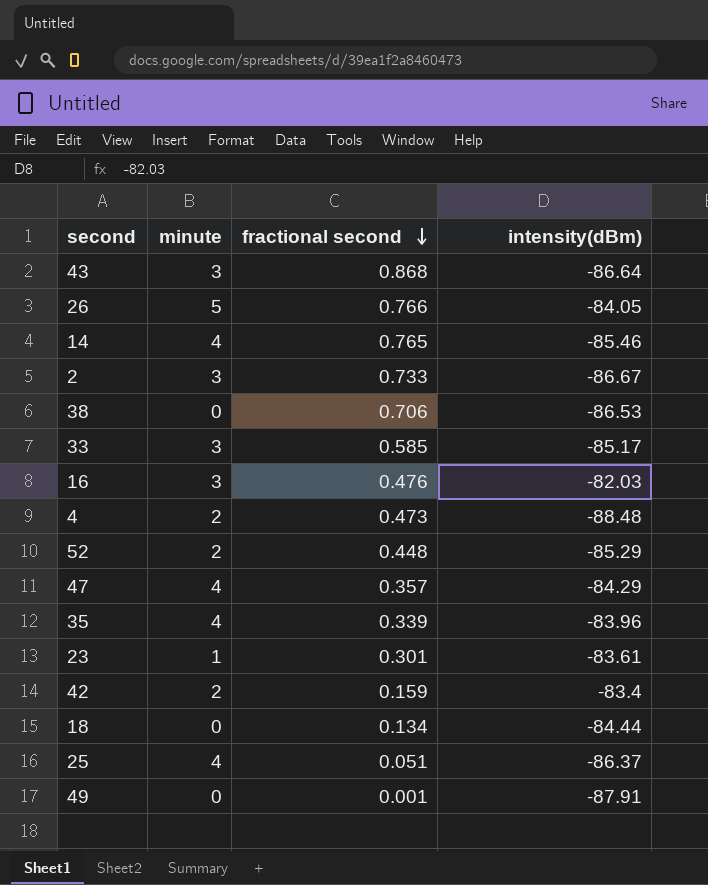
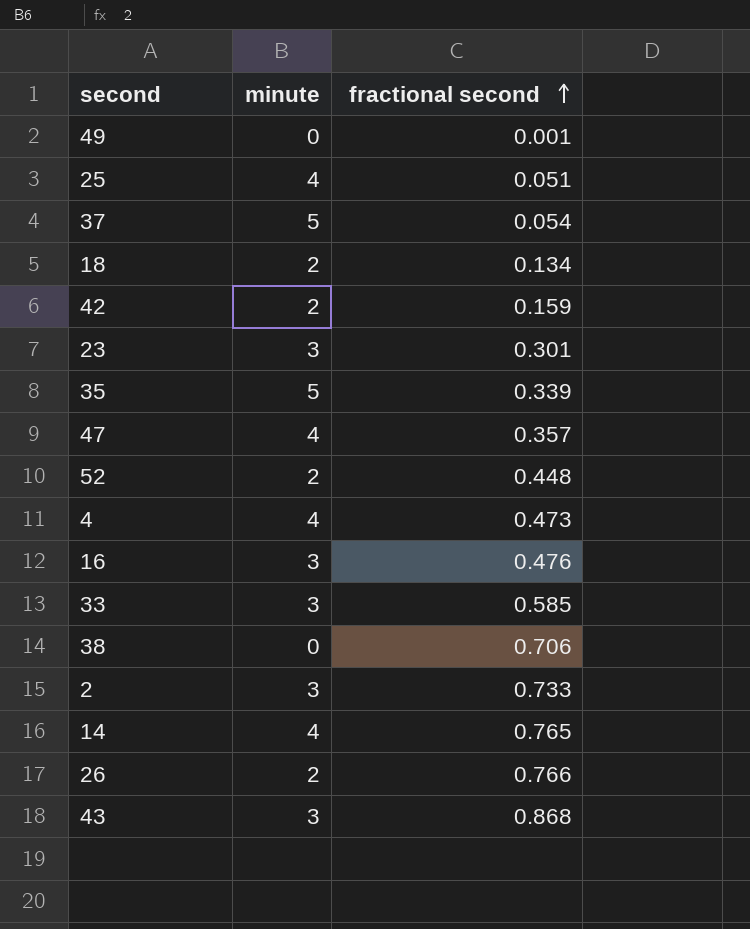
row order: fractional second descending -> fractional second ascending
column intensity(dBm) | position: 4 -> none
row 37: none -> 5 | 0.054
18 | minute: 0 -> 2
23 | minute: 1 -> 3
35 | minute: 4 -> 5
4 | minute: 2 -> 4
26 | minute: 5 -> 2

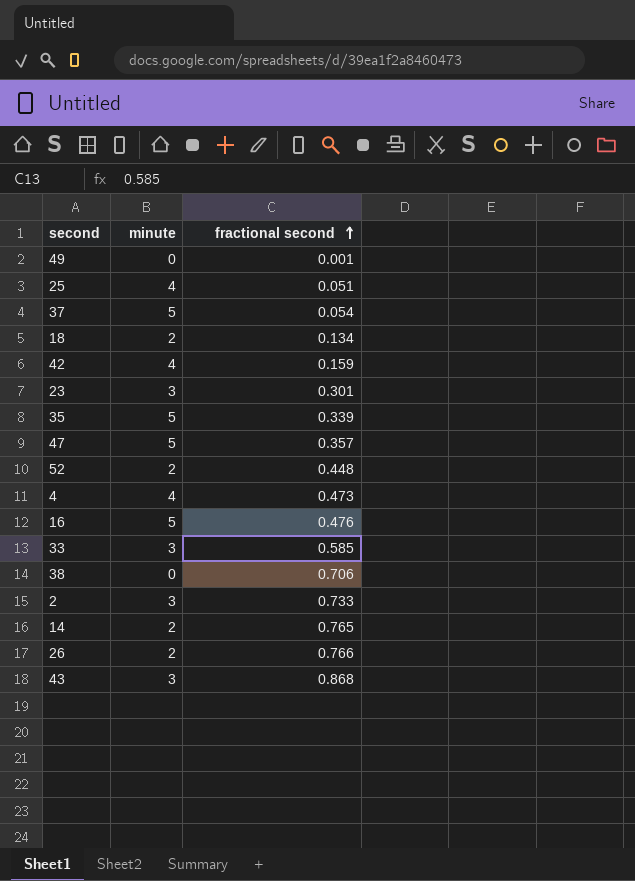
42 | minute: 2 -> 4
47 | minute: 4 -> 5
16 | minute: 3 -> 5
14 | minute: 4 -> 2

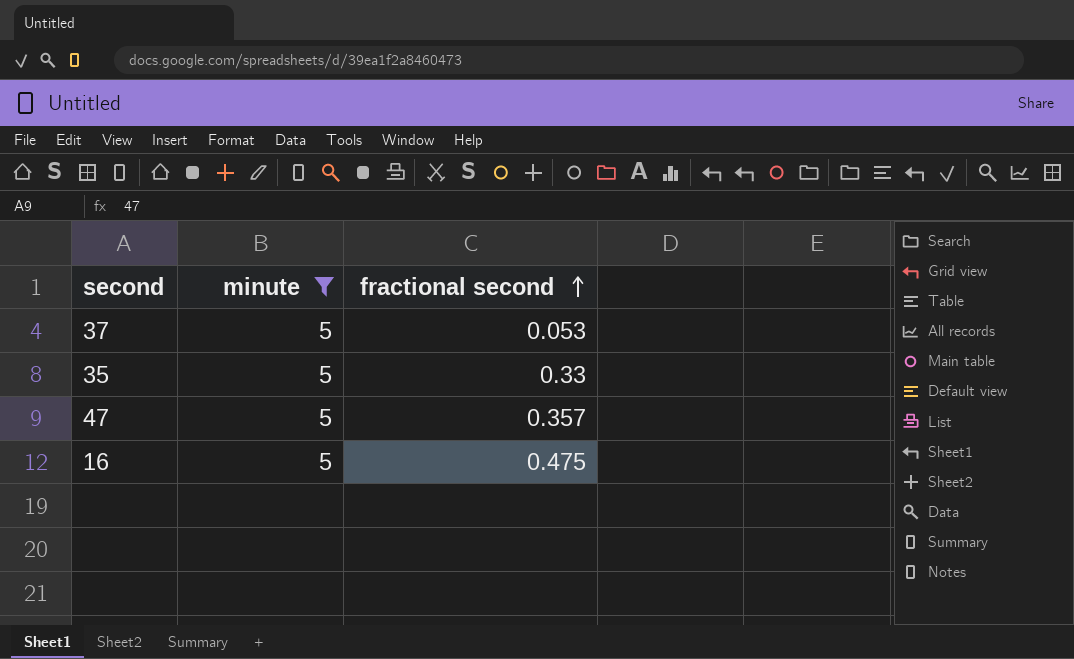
filter: none -> minute = 5
37 | fractional second: 0.054 -> 0.053
35 | fractional second: 0.339 -> 0.33
16 | fractional second: 0.476 -> 0.475

